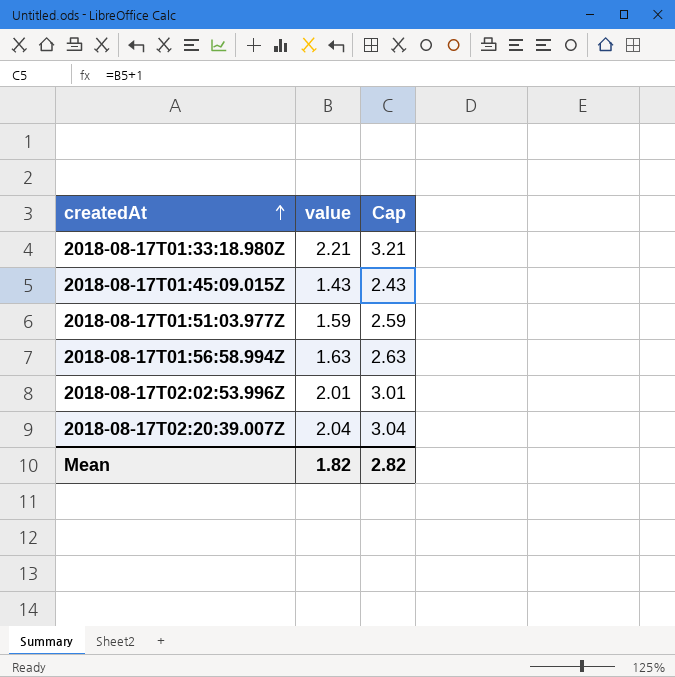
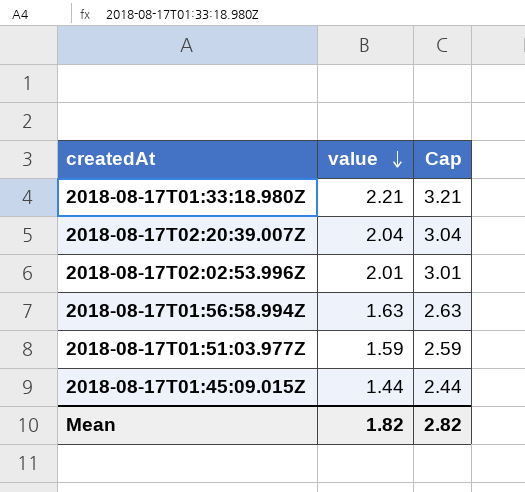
row order: createdAt ascending -> value descending
2018-08-17T01:45:09.015Z | value: 1.43 -> 1.44
2018-08-17T01:45:09.015Z | Cap: 2.43 -> 2.44

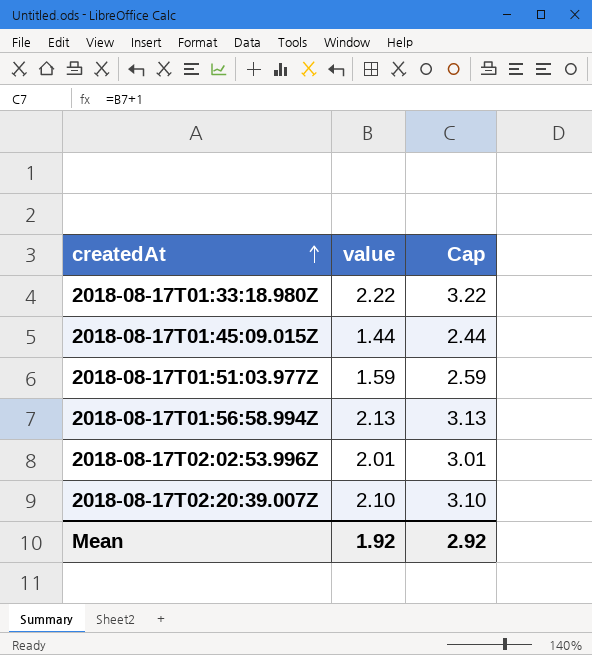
row order: value descending -> createdAt ascending
2018-08-17T01:33:18.980Z | value: 2.21 -> 2.22
2018-08-17T01:33:18.980Z | Cap: 3.21 -> 3.22
2018-08-17T01:56:58.994Z | value: 1.63 -> 2.13
2018-08-17T01:56:58.994Z | Cap: 2.63 -> 3.13
2018-08-17T02:20:39.007Z | value: 2.04 -> 2.10
2018-08-17T02:20:39.007Z | Cap: 3.04 -> 3.10
Mean | value: 1.82 -> 1.92
Mean | Cap: 2.82 -> 2.92

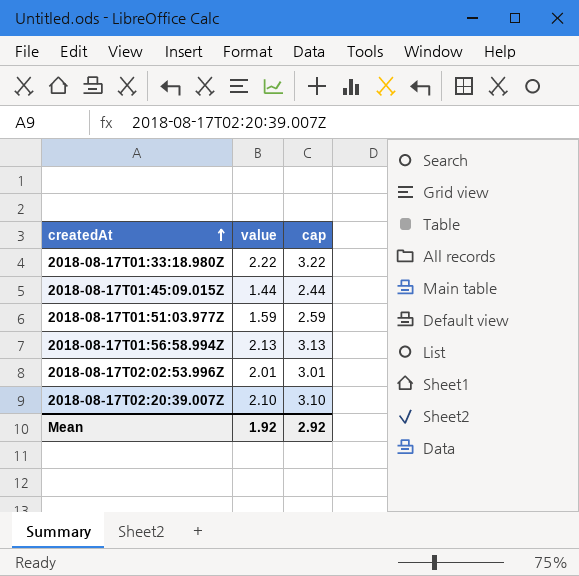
column name: Cap -> cap

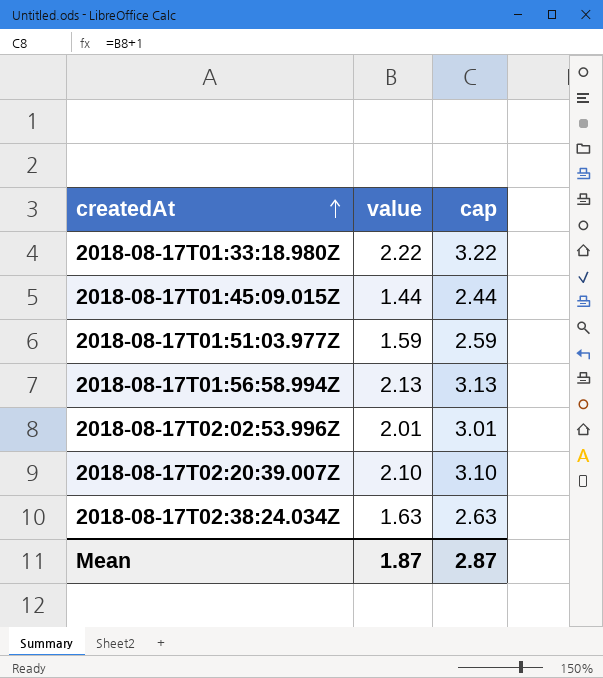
row 2018-08-17T02:38:24.034Z: none -> 1.63 | 2.63
Mean | value: 1.92 -> 1.87
Mean | cap: 2.92 -> 2.87

